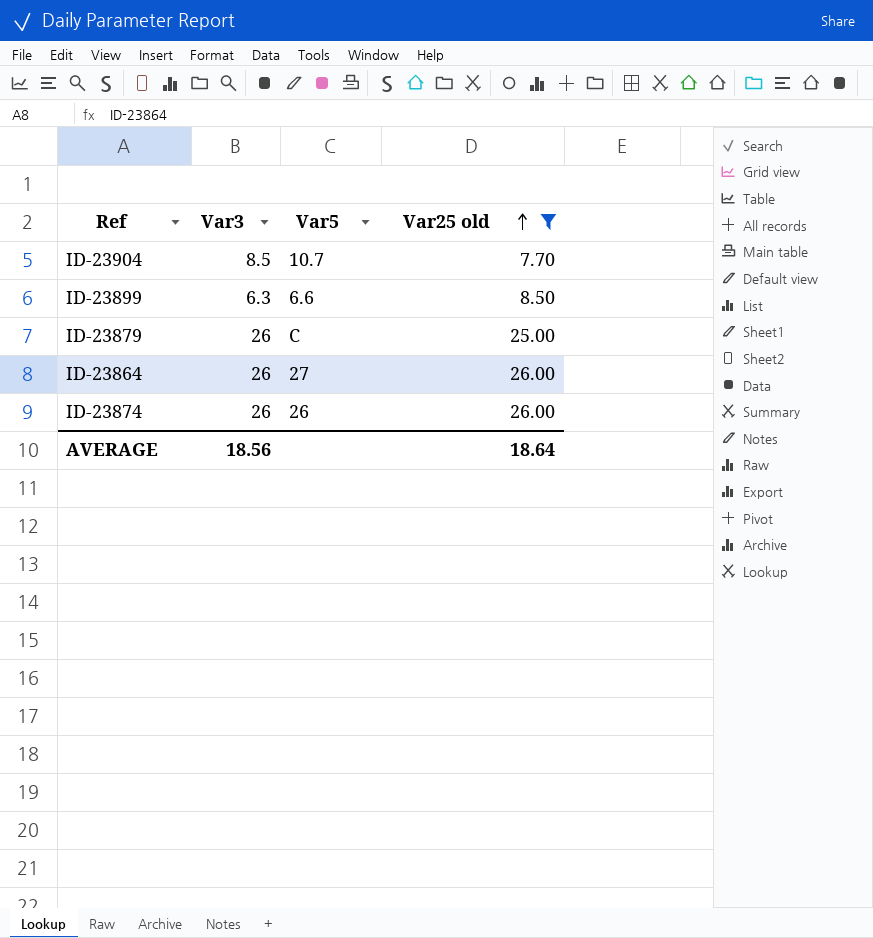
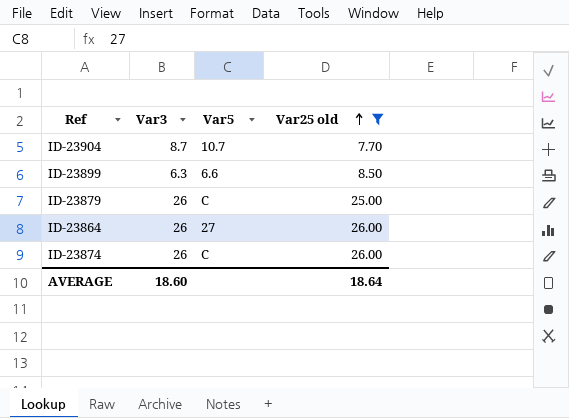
ID-23904 | Var3: 8.5 -> 8.7
ID-23874 | Var5: 26 -> C
AVERAGE | Var3: 18.56 -> 18.60

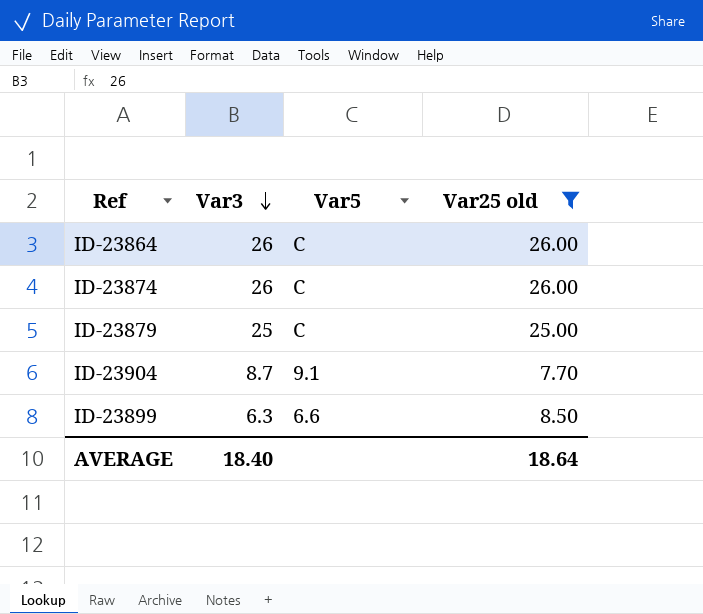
row order: Var25 old ascending -> Var3 descending
ID-23864 | Var5: 27 -> C
ID-23879 | Var3: 26 -> 25
ID-23904 | Var5: 10.7 -> 9.1
AVERAGE | Var3: 18.60 -> 18.40

